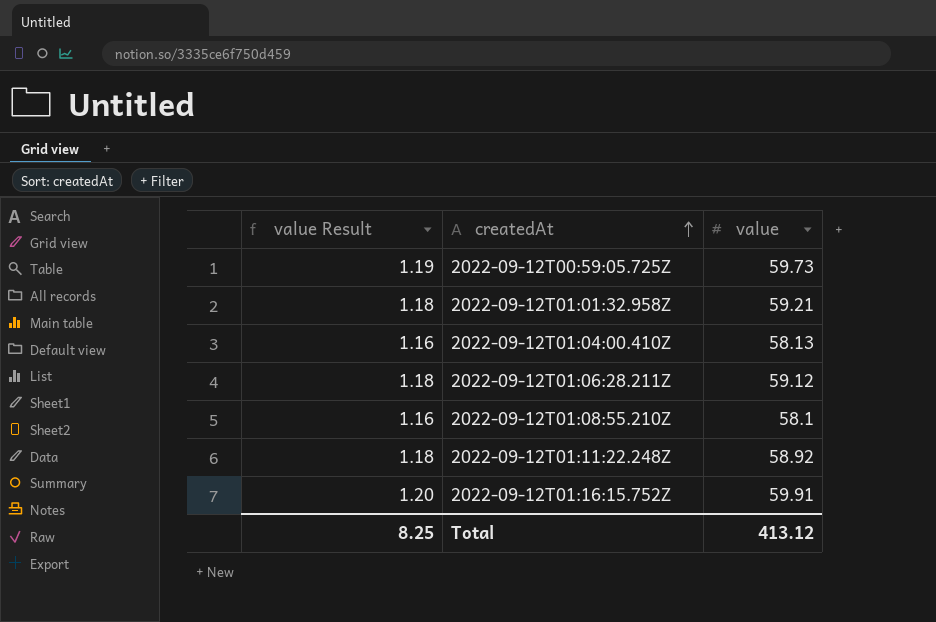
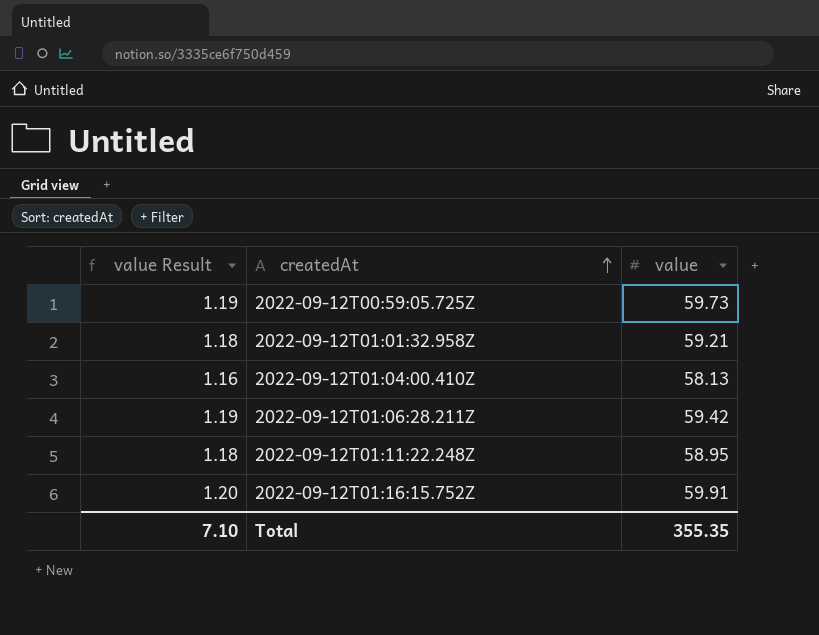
row 2022-09-12T01:08:55.210Z: 1.16 | 58.1 -> none
2022-09-12T01:06:28.211Z | value Result: 1.18 -> 1.19
2022-09-12T01:06:28.211Z | value: 59.12 -> 59.42
2022-09-12T01:11:22.248Z | value: 58.92 -> 58.95
Total | value Result: 8.25 -> 7.10
Total | value: 413.12 -> 355.35

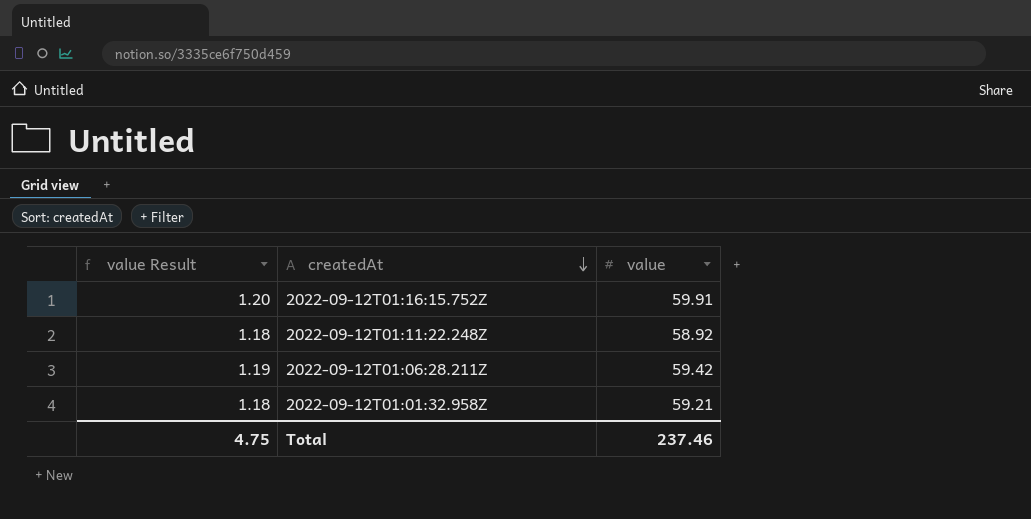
row order: createdAt ascending -> createdAt descending
row 2022-09-12T00:59:05.725Z: 1.19 | 59.73 -> none
row 2022-09-12T01:04:00.410Z: 1.16 | 58.13 -> none
2022-09-12T01:11:22.248Z | value: 58.95 -> 58.92
Total | value Result: 7.10 -> 4.75
Total | value: 355.35 -> 237.46

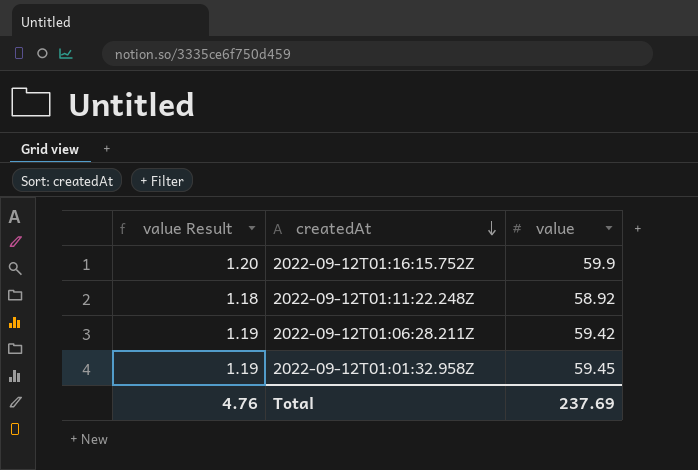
2022-09-12T01:16:15.752Z | value: 59.91 -> 59.9
2022-09-12T01:01:32.958Z | value Result: 1.18 -> 1.19
2022-09-12T01:01:32.958Z | value: 59.21 -> 59.45
Total | value Result: 4.75 -> 4.76
Total | value: 237.46 -> 237.69

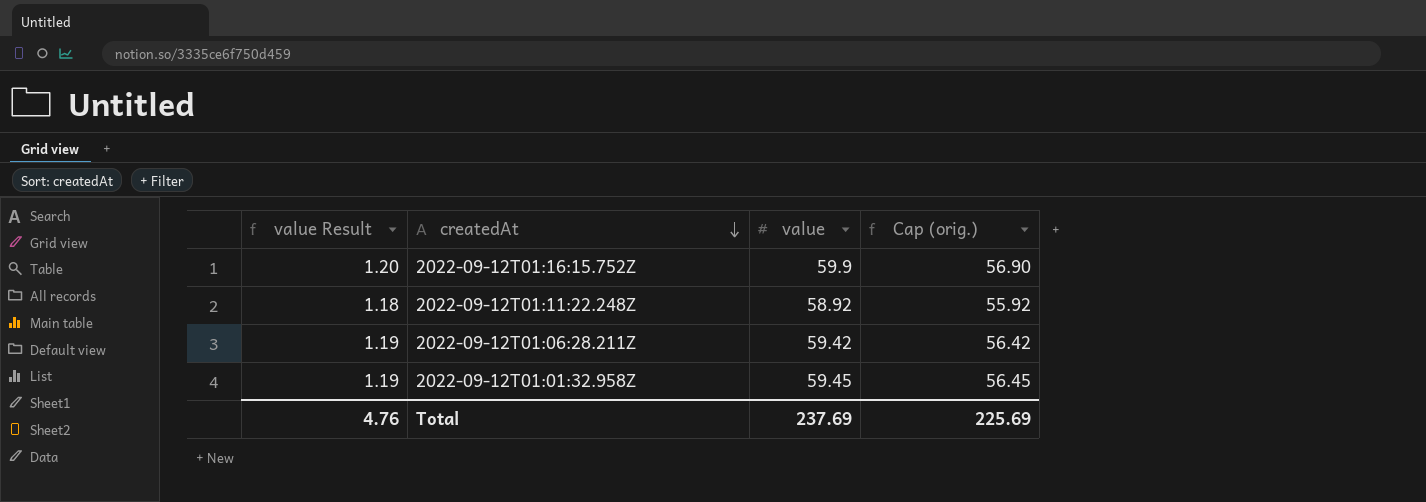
column Cap (orig.) | formula: none -> [value] - 3

